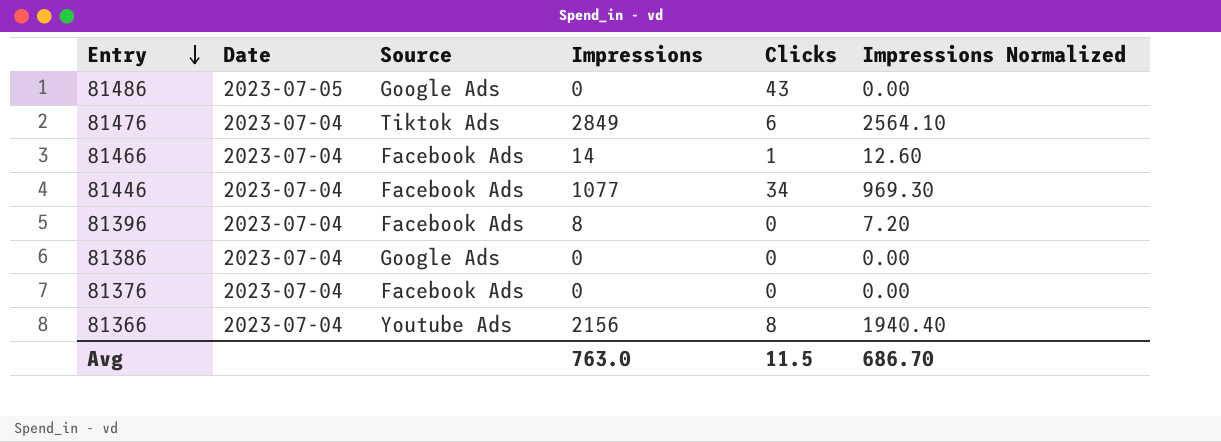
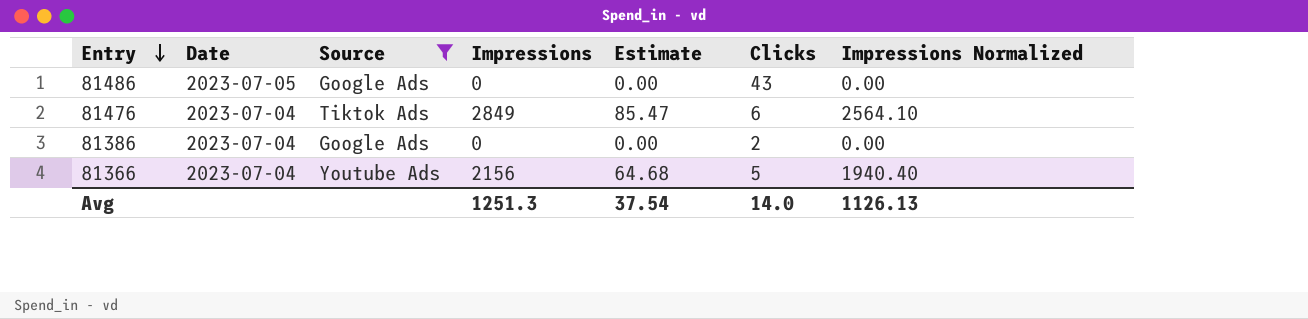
filter: none -> Source != Facebook Ads
column Estimate | formula: none -> [Impressions] * 0.03
81386 | Clicks: 0 -> 2
81366 | Clicks: 8 -> 5
Avg | Impressions: 763.0 -> 1251.3
Avg | Clicks: 11.5 -> 14.0
Avg | Impressions Normalized: 686.70 -> 1126.13

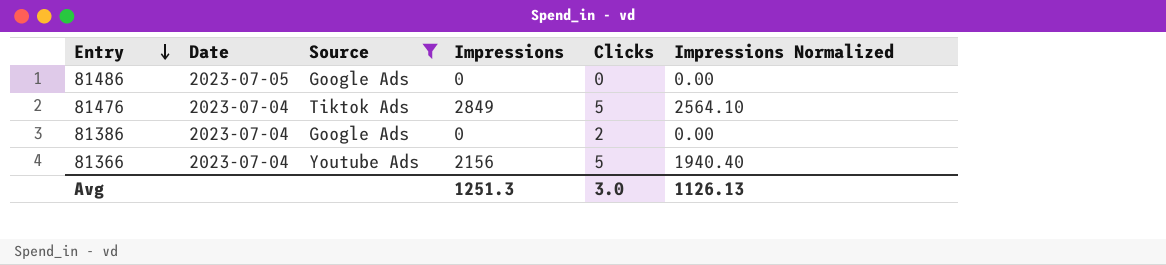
column Estimate | formula: [Impressions] * 0.03 -> none
81486 | Clicks: 43 -> 0
81476 | Clicks: 6 -> 5
Avg | Clicks: 14.0 -> 3.0

